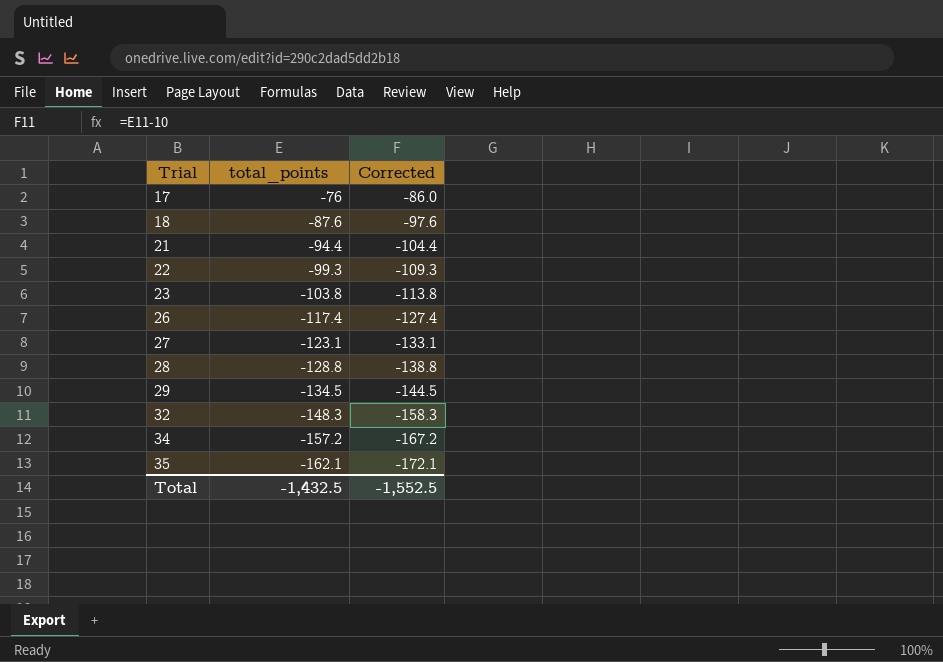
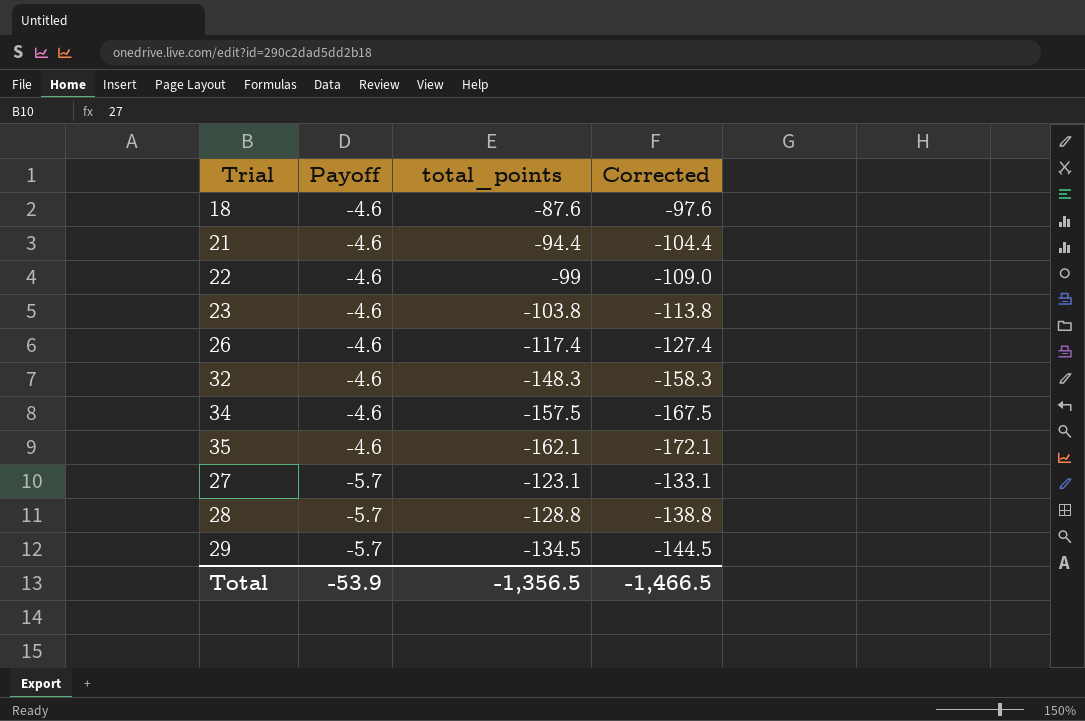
row order: Trial ascending -> Payoff descending
column Payoff | position: none -> 2
row 17: -76 | -86.0 -> none
22 | total_points: -99.3 -> -99
22 | Corrected: -109.3 -> -109.0
34 | total_points: -157.2 -> -157.5
34 | Corrected: -167.2 -> -167.5
Total | total_points: -1,432.5 -> -1,356.5
Total | Corrected: -1,552.5 -> -1,466.5

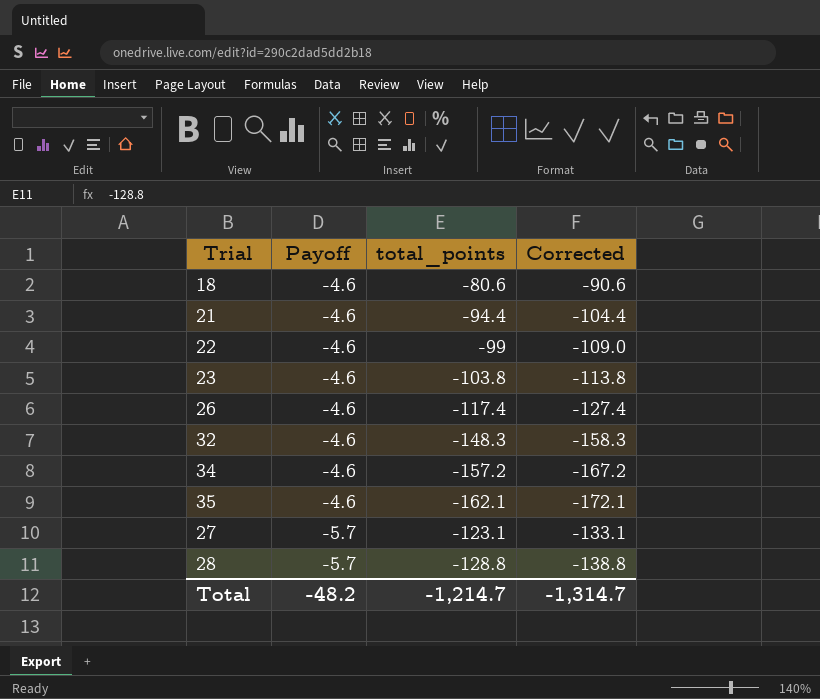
row 29: -5.7 | -134.5 | -144.5 -> none
18 | total_points: -87.6 -> -80.6
18 | Corrected: -97.6 -> -90.6
34 | total_points: -157.5 -> -157.2
34 | Corrected: -167.5 -> -167.2
Total | Payoff: -53.9 -> -48.2
Total | total_points: -1,356.5 -> -1,214.7
Total | Corrected: -1,466.5 -> -1,314.7

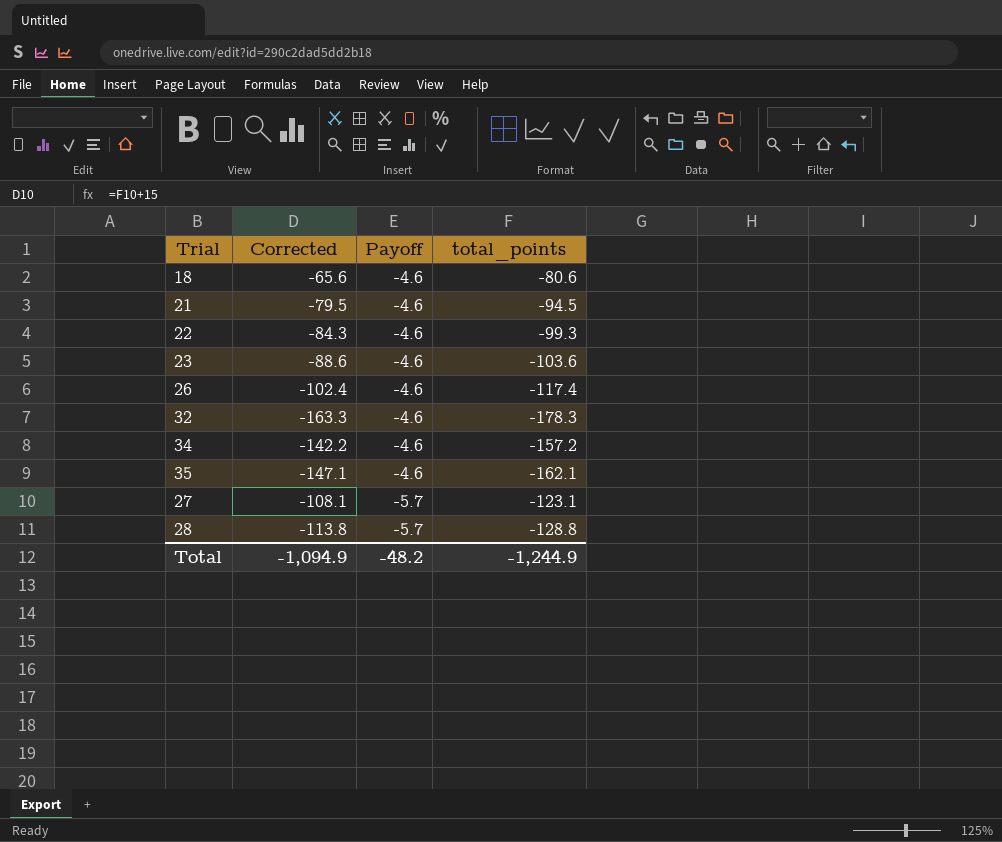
column Corrected | formula: [total_points] - 10 -> [total_points] + 15
column Corrected | position: 4 -> 2
21 | total_points: -94.4 -> -94.5
22 | total_points: -99 -> -99.3
23 | total_points: -103.8 -> -103.6
32 | total_points: -148.3 -> -178.3
Total | Corrected: -1,314.7 -> -1,094.9
Total | total_points: -1,214.7 -> -1,244.9

